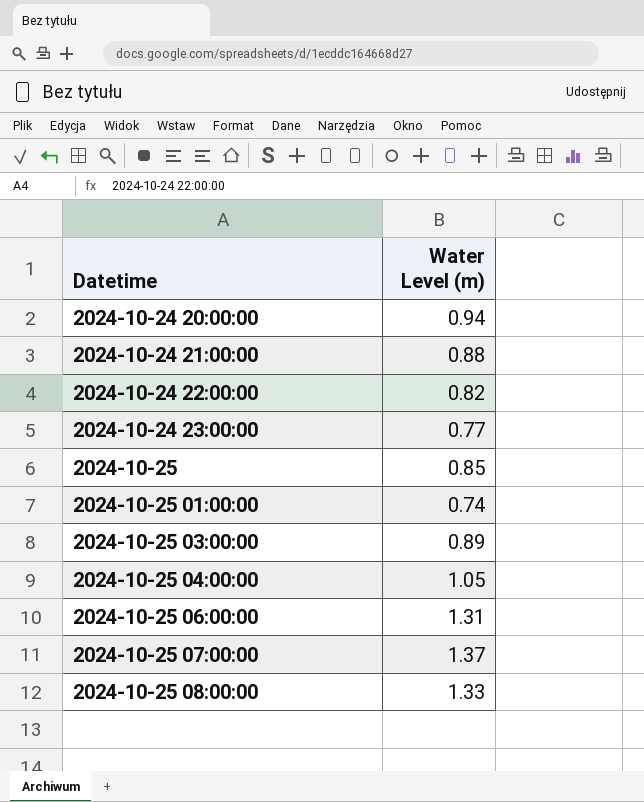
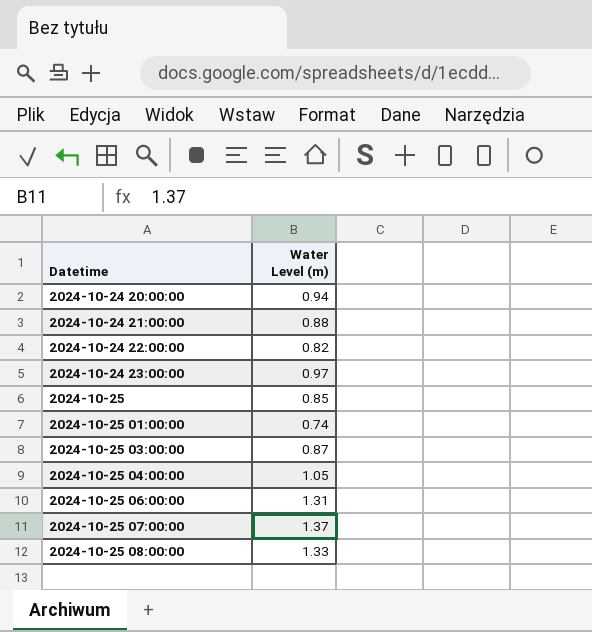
2024-10-24 23:00:00 | Water Level (m): 0.77 -> 0.97
2024-10-25 03:00:00 | Water Level (m): 0.89 -> 0.87

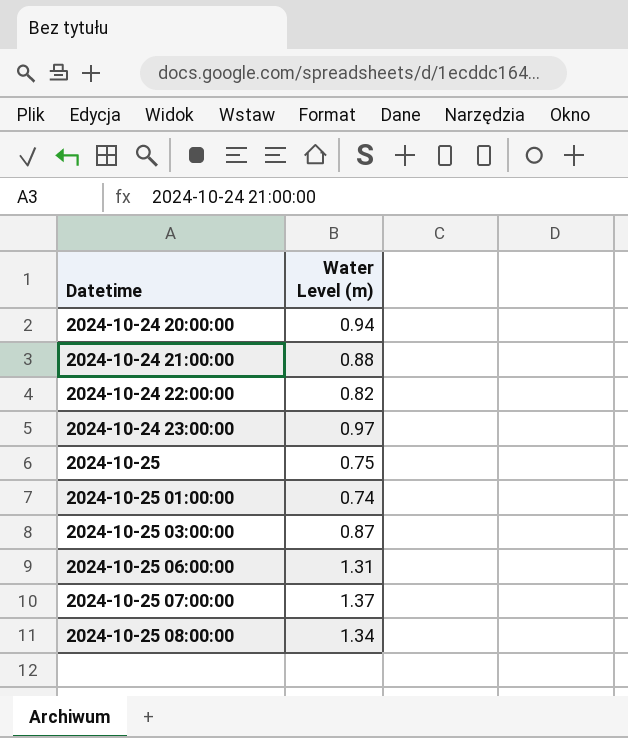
row 2024-10-25 04:00:00: 1.05 -> none
2024-10-25 | Water Level (m): 0.85 -> 0.75
2024-10-25 08:00:00 | Water Level (m): 1.33 -> 1.34

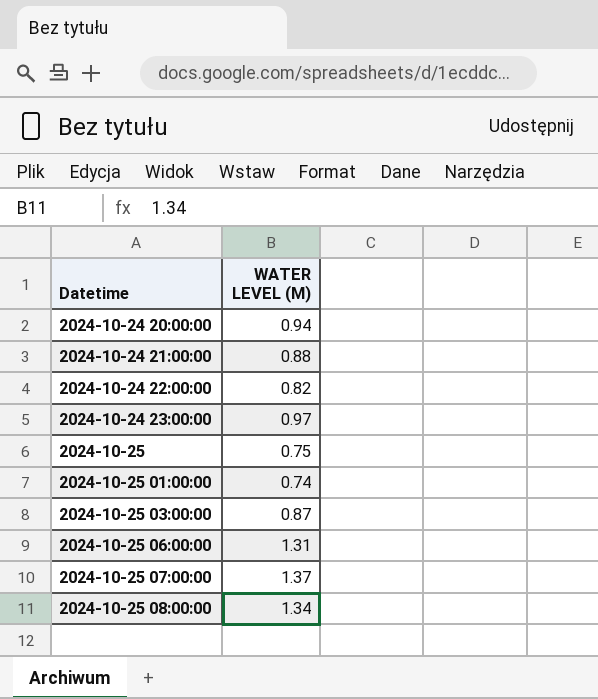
column name: Water Level (m) -> WATER LEVEL (M)

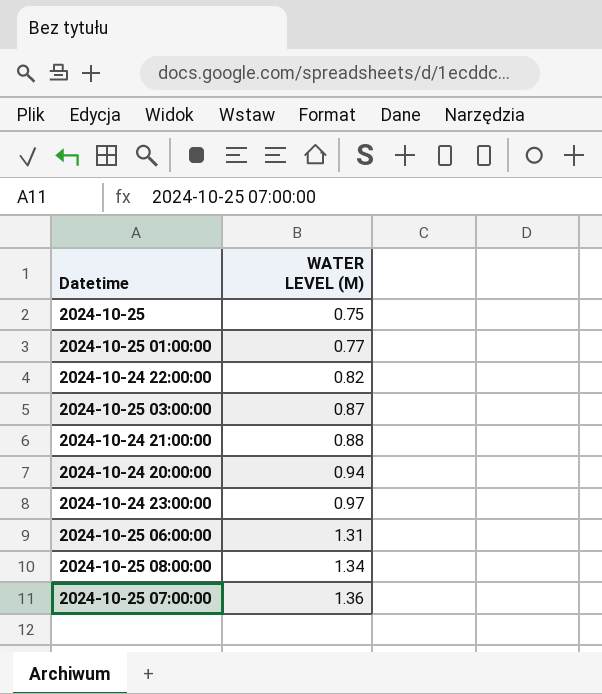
row order: Datetime ascending -> WATER LEVEL (M) ascending
2024-10-25 01:00:00 | WATER LEVEL (M): 0.74 -> 0.77
2024-10-25 07:00:00 | WATER LEVEL (M): 1.37 -> 1.36

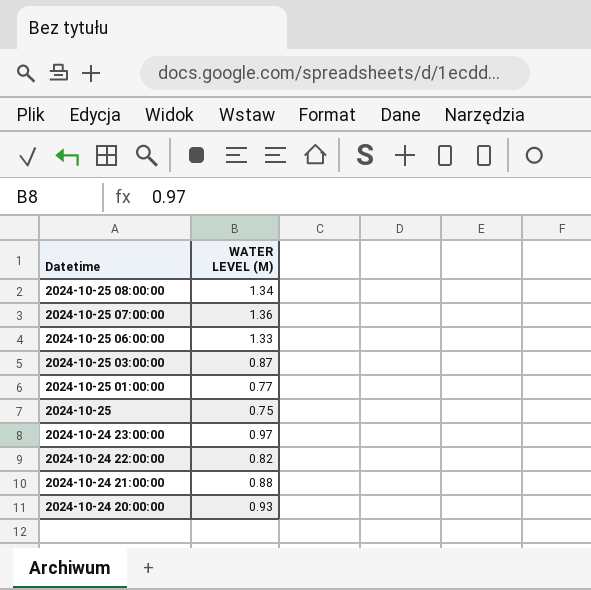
row order: WATER LEVEL (M) ascending -> Datetime descending
2024-10-25 06:00:00 | WATER LEVEL (M): 1.31 -> 1.33
2024-10-24 20:00:00 | WATER LEVEL (M): 0.94 -> 0.93

